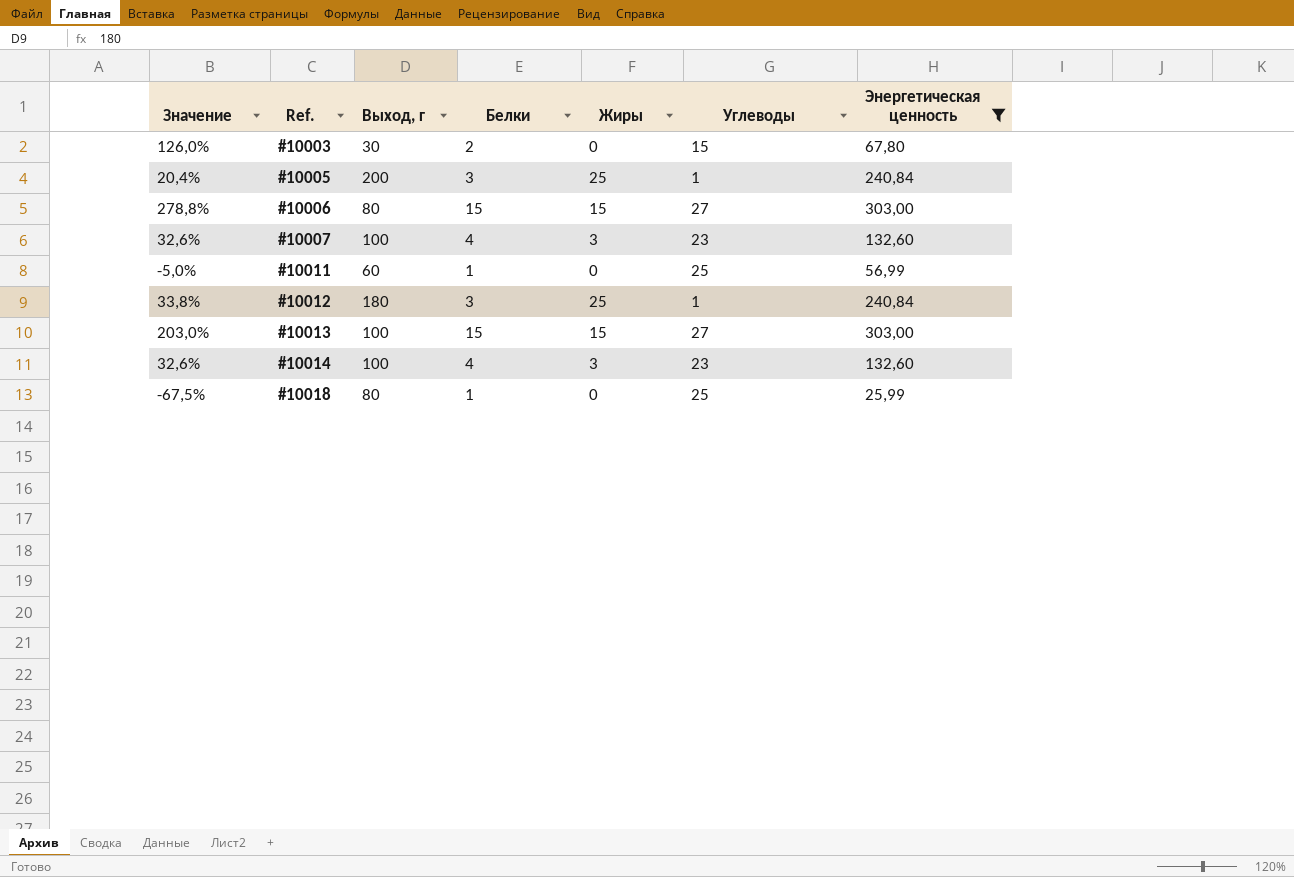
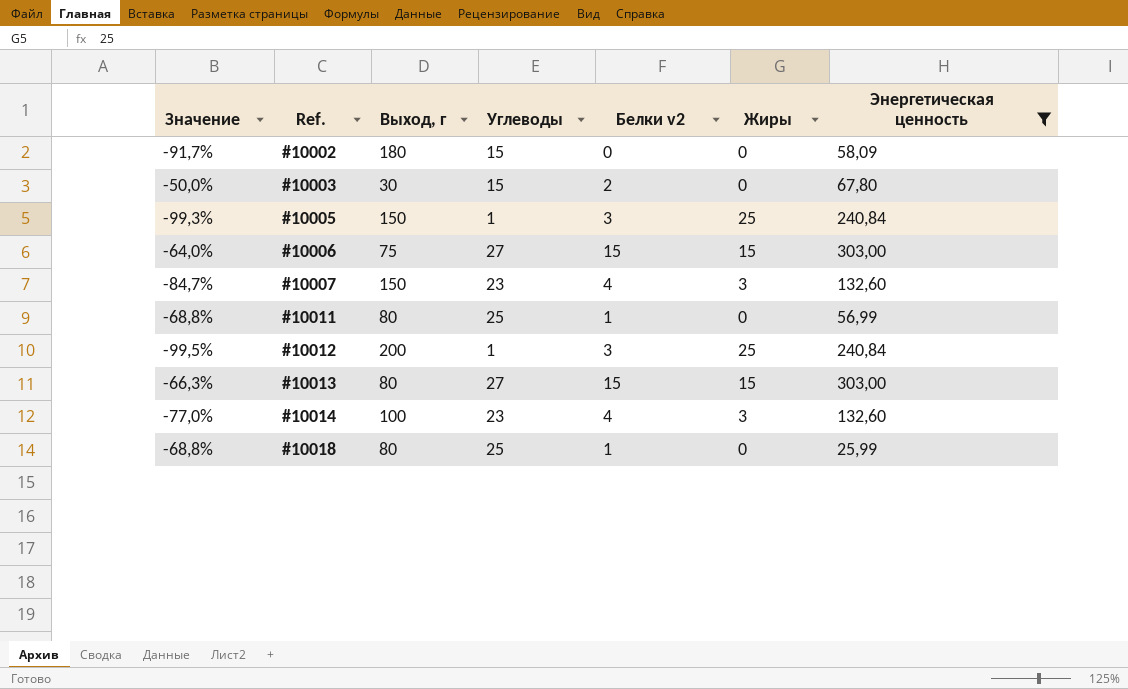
column Значение | formula: ([Энергетическая ценность] - [Выход, г]) / [Выход, г] -> ([Углеводы] - [Выход, г]) / [Выход, г]
column Углеводы | position: 6 -> 4
column name: Белки -> Белки v2
row #10002: none -> -91,7% | 180 | 15 | 0 | 0 | 58,09
#10005 | Выход, г: 200 -> 150
#10006 | Выход, г: 80 -> 75
#10007 | Выход, г: 100 -> 150
#10011 | Выход, г: 60 -> 80
#10012 | Выход, г: 180 -> 200
#10013 | Выход, г: 100 -> 80

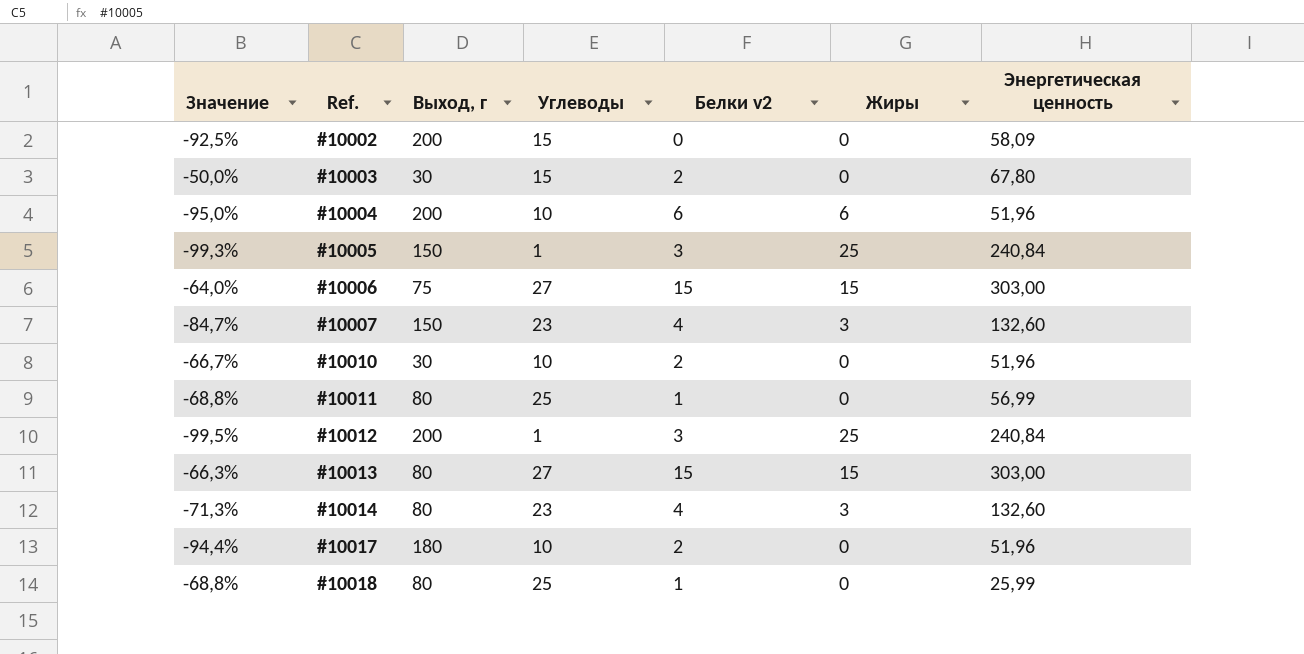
filter: Энергетическая ценность != 51,96 -> none
#10002 | Значение: -91,7% -> -92,5%
#10002 | Выход, г: 180 -> 200
#10014 | Значение: -77,0% -> -71,3%
#10014 | Выход, г: 100 -> 80

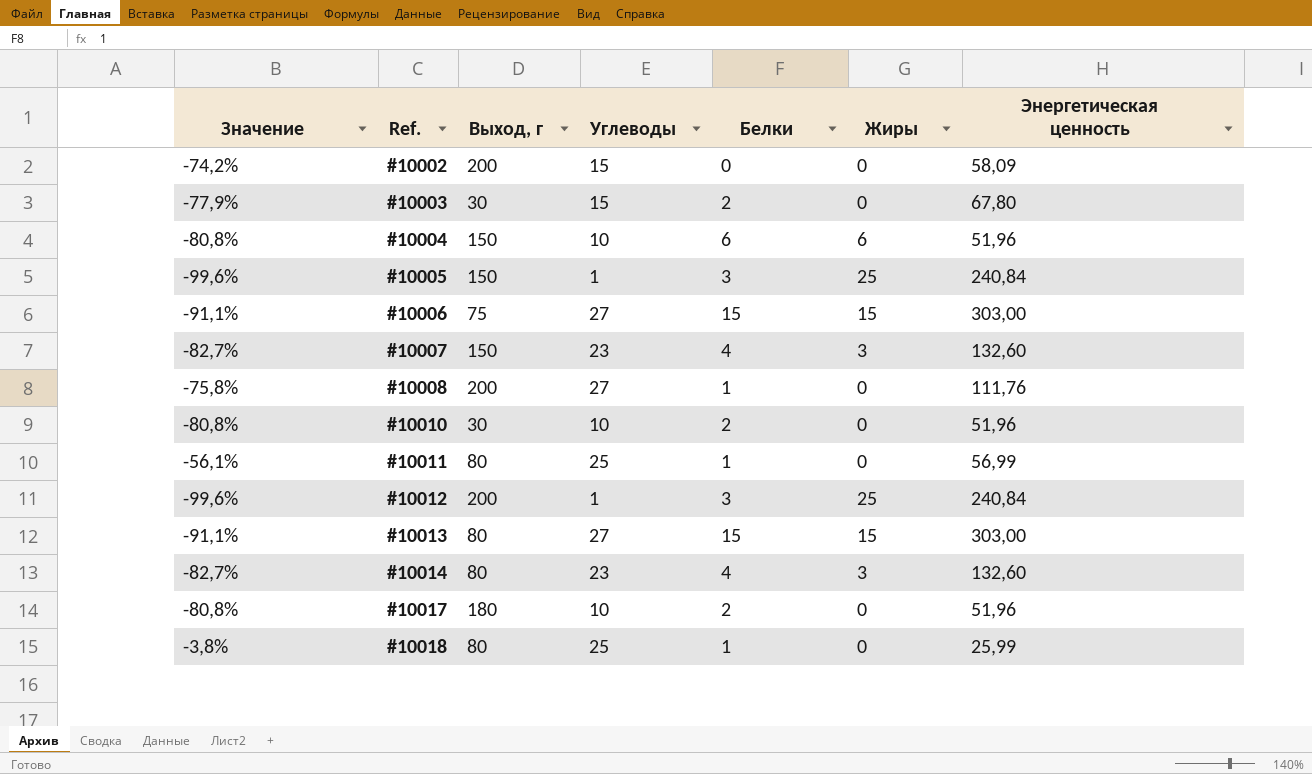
column Значение | formula: ([Углеводы] - [Выход, г]) / [Выход, г] -> ([Углеводы] - [Энергетическая ценность]) / [Энергетическая ценность]
column name: Белки v2 -> Белки
#10004 | Выход, г: 200 -> 150
row #10008: none -> -75,8% | 200 | 27 | 1 | 0 | 111,76

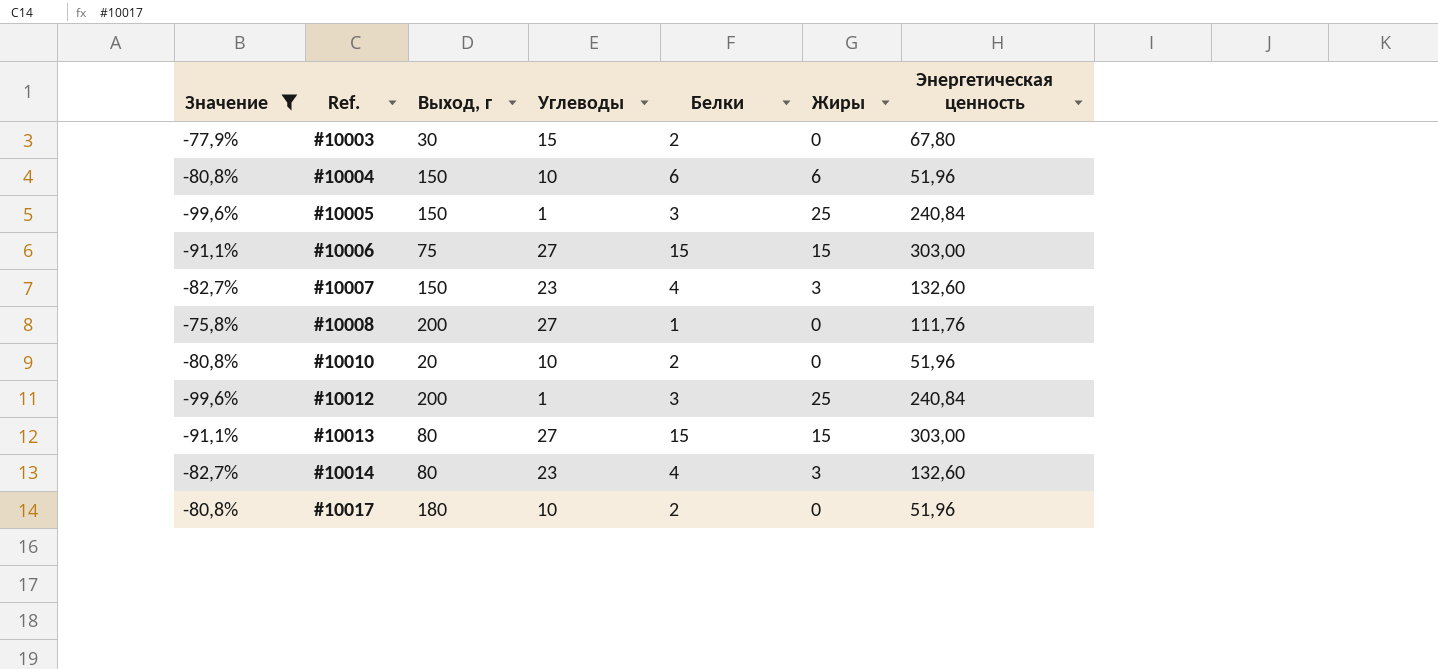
filter: none -> Значение <= -75,8%
#10010 | Выход, г: 30 -> 20

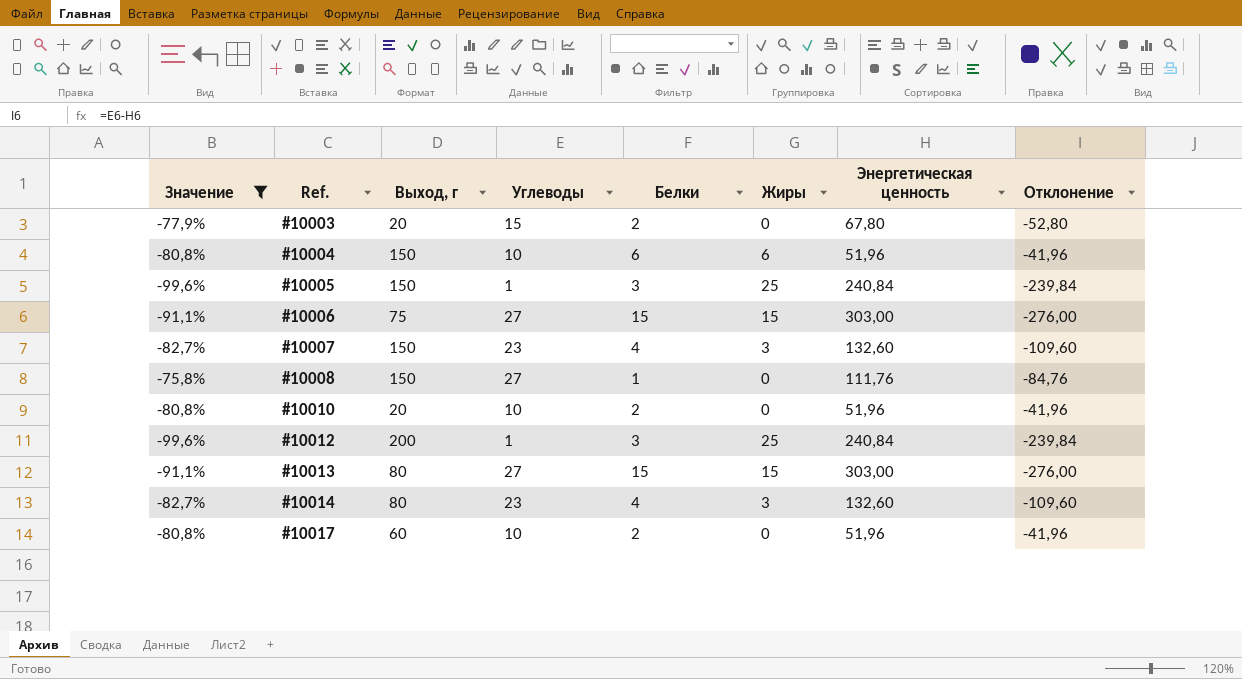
column Отклонение | formula: none -> [Углеводы] - [Энергетическая ценность]
#10003 | Выход, г: 30 -> 20
#10008 | Выход, г: 200 -> 150
#10017 | Выход, г: 180 -> 60

